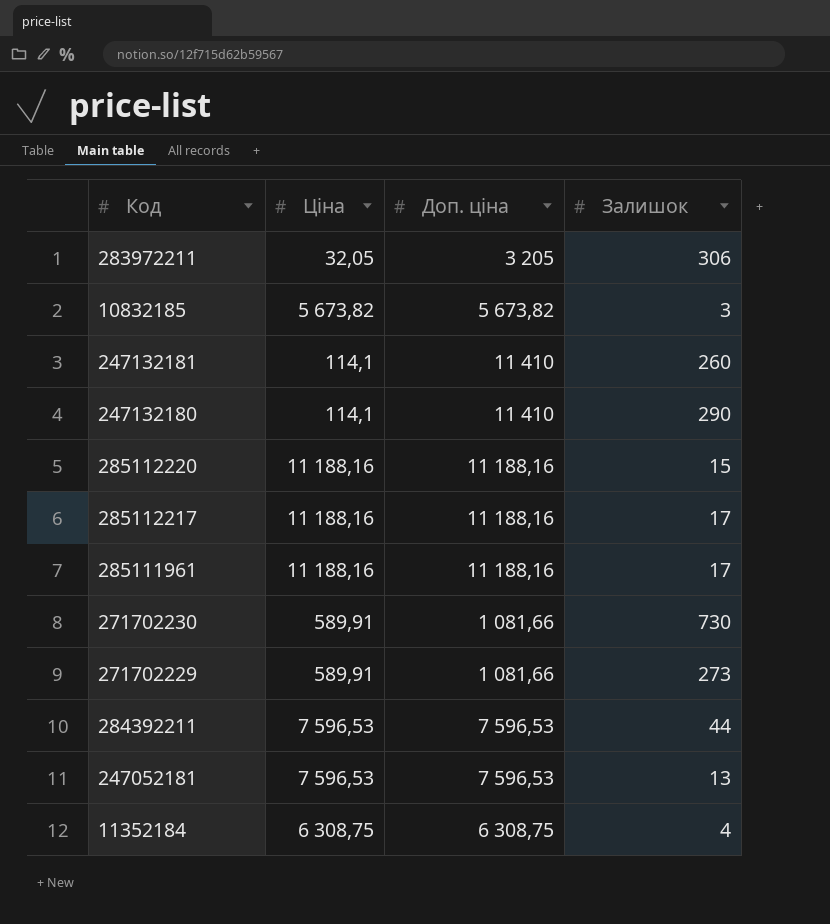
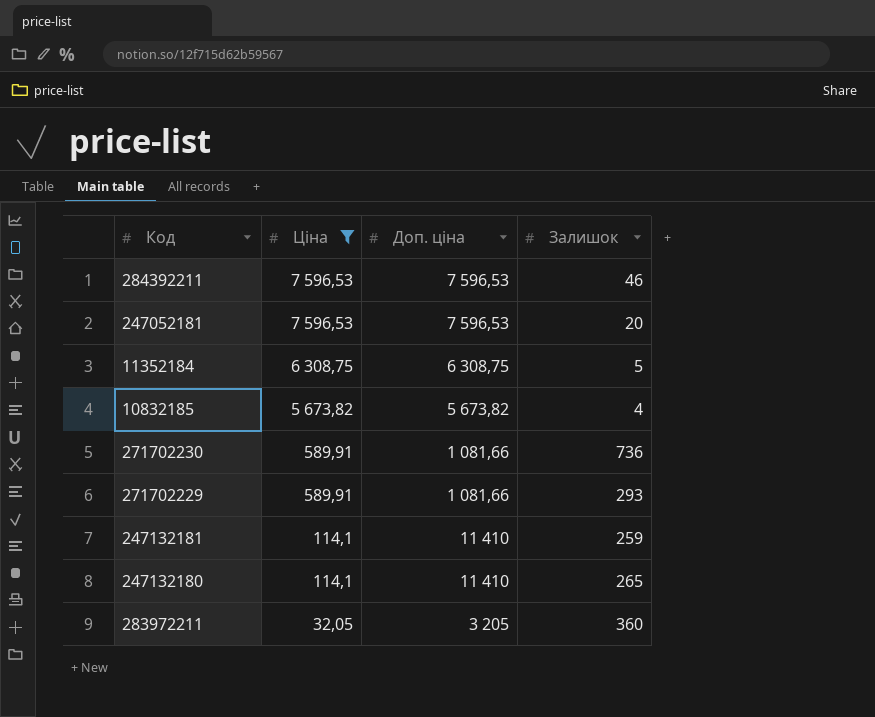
filter: none -> Ціна != 11 188,16
row order: none -> Ціна descending
284392211 | Залишок: 44 -> 46
247052181 | Залишок: 13 -> 20
11352184 | Залишок: 4 -> 5
10832185 | Залишок: 3 -> 4
271702230 | Залишок: 730 -> 736
271702229 | Залишок: 273 -> 293
247132181 | Залишок: 260 -> 259
247132180 | Залишок: 290 -> 265
283972211 | Залишок: 306 -> 360

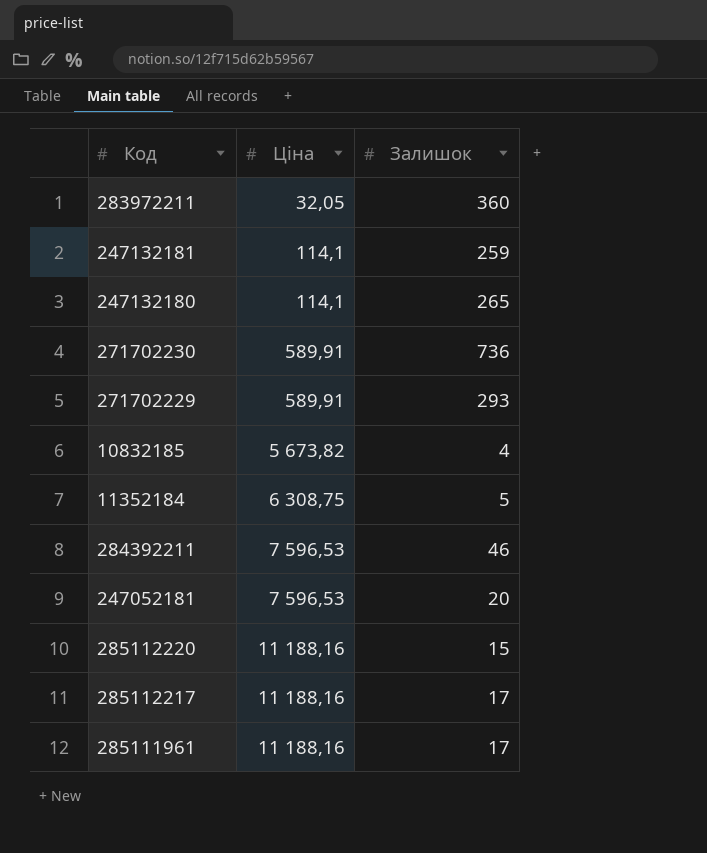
filter: Ціна != 11 188,16 -> none
row order: Ціна descending -> Ціна ascending
column Доп. ціна | position: 3 -> none

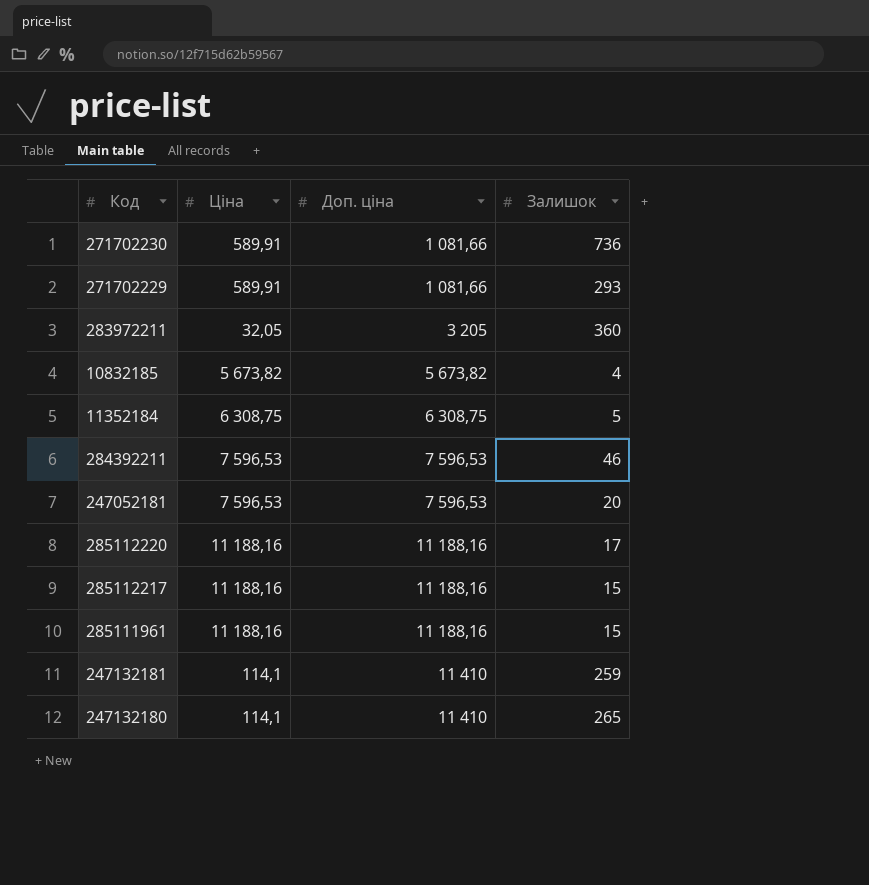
row order: Ціна ascending -> Доп. ціна ascending
column Доп. ціна | position: none -> 3
285112220 | Залишок: 15 -> 17
285112217 | Залишок: 17 -> 15
285111961 | Залишок: 17 -> 15

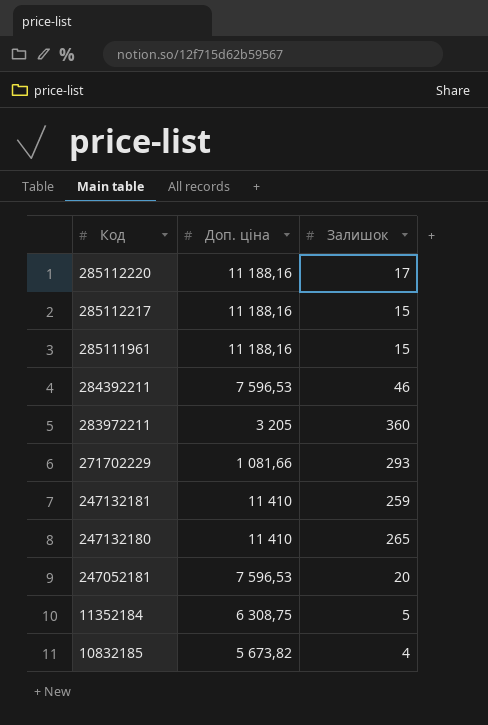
row order: Доп. ціна ascending -> Код descending
column Ціна | position: 2 -> none
row 271702230: 589,91 | 1 081,66 | 736 -> none

